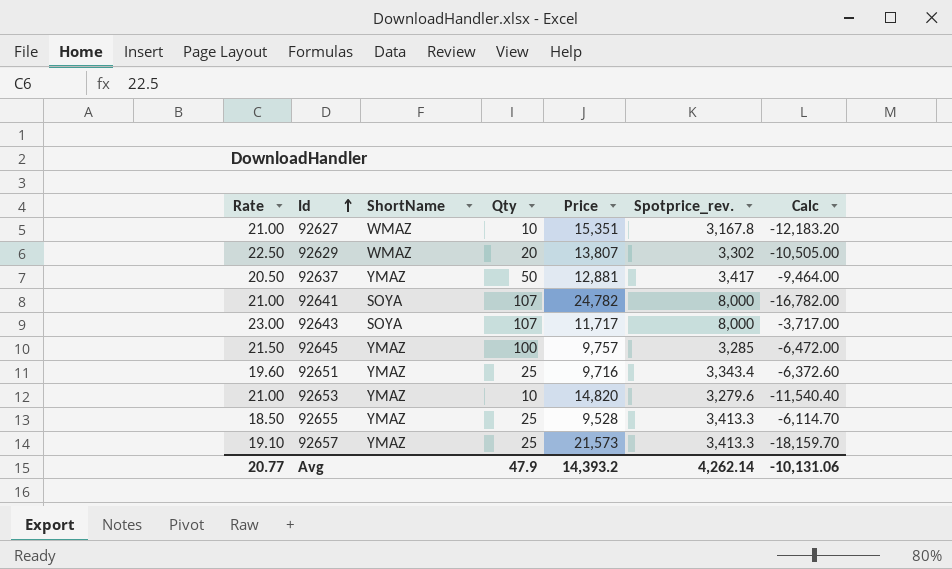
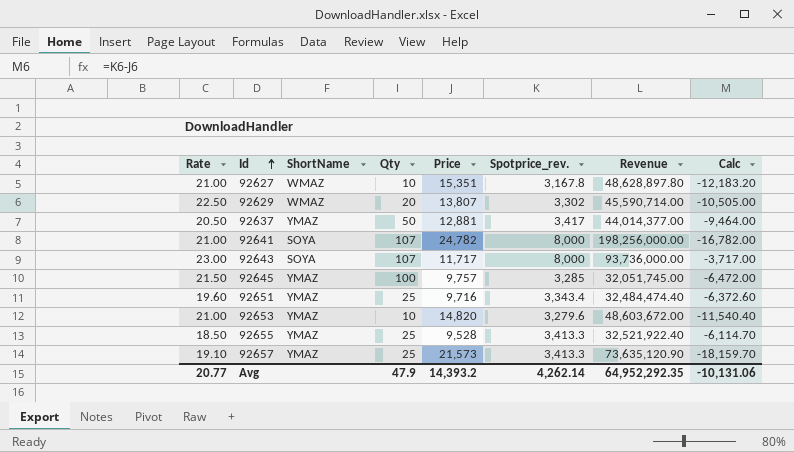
column Revenue | formula: none -> [Price] * [Spotprice_rev.]

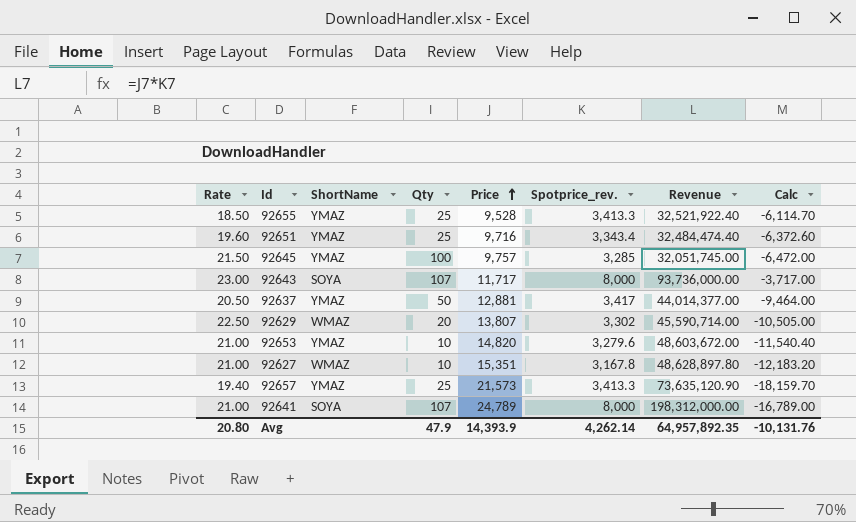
row order: Id ascending -> Price ascending
92657 | Rate: 19.10 -> 19.40
92641 | Price: 24,782 -> 24,789
92641 | Revenue: 198,256,000.00 -> 198,312,000.00
92641 | Calc: -16,782.00 -> -16,789.00
Avg | Rate: 20.77 -> 20.80
Avg | Price: 14,393.2 -> 14,393.9
Avg | Revenue: 64,952,292.35 -> 64,957,892.35
Avg | Calc: -10,131.06 -> -10,131.76

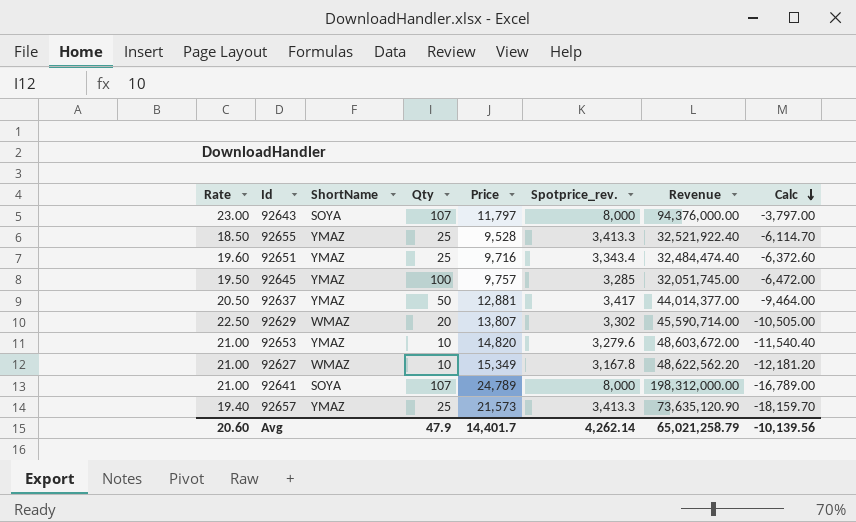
row order: Price ascending -> Calc descending
92643 | Price: 11,717 -> 11,797
92643 | Revenue: 93,736,000.00 -> 94,376,000.00
92643 | Calc: -3,717.00 -> -3,797.00
92645 | Rate: 21.50 -> 19.50
92627 | Price: 15,351 -> 15,349
92627 | Revenue: 48,628,897.80 -> 48,622,562.20
92627 | Calc: -12,183.20 -> -12,181.20
Avg | Rate: 20.80 -> 20.60
Avg | Price: 14,393.9 -> 14,401.7
Avg | Revenue: 64,957,892.35 -> 65,021,258.79
Avg | Calc: -10,131.76 -> -10,139.56

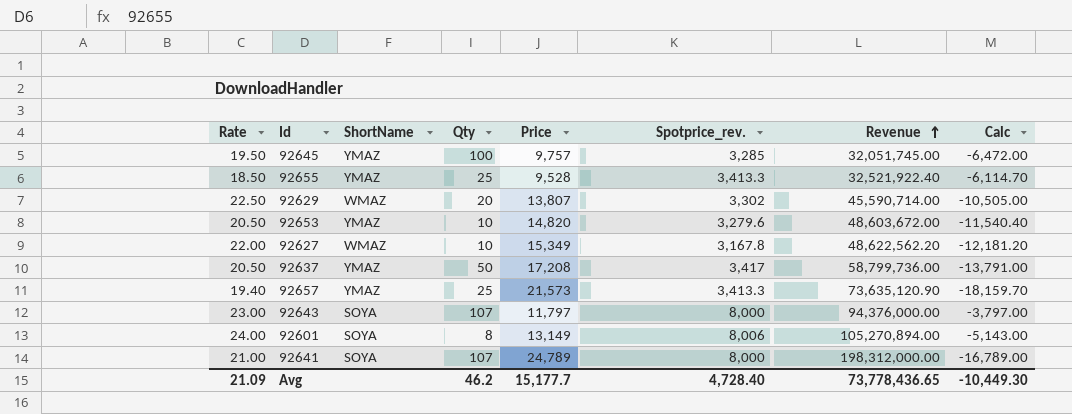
row order: Calc descending -> Revenue ascending
row 92651: 19.60 | YMAZ | 25 | 9,716 | 3,343.4 | 32,484,474.40 | -6,372.60 -> none
92653 | Rate: 21.00 -> 20.50
92627 | Rate: 21.00 -> 22.00
92637 | Price: 12,881 -> 17,208
92637 | Revenue: 44,014,377.00 -> 58,799,736.00
92637 | Calc: -9,464.00 -> -13,791.00
row 92601: none -> 24.00 | SOYA | 8 | 13,149 | 8,006 | 105,270,894.00 | -5,143.00
Avg | Rate: 20.60 -> 21.09
Avg | Qty: 47.9 -> 46.2
Avg | Price: 14,401.7 -> 15,177.7
Avg | Spotprice_rev.: 4,262.14 -> 4,728.40
Avg | Revenue: 65,021,258.79 -> 73,778,436.65
Avg | Calc: -10,139.56 -> -10,449.30

